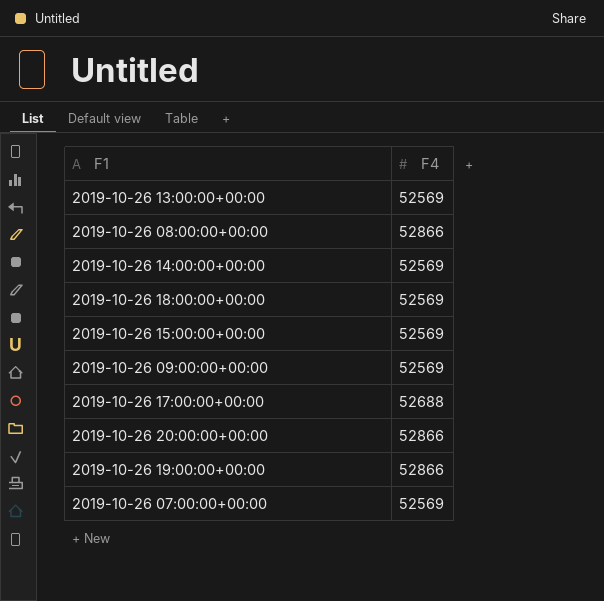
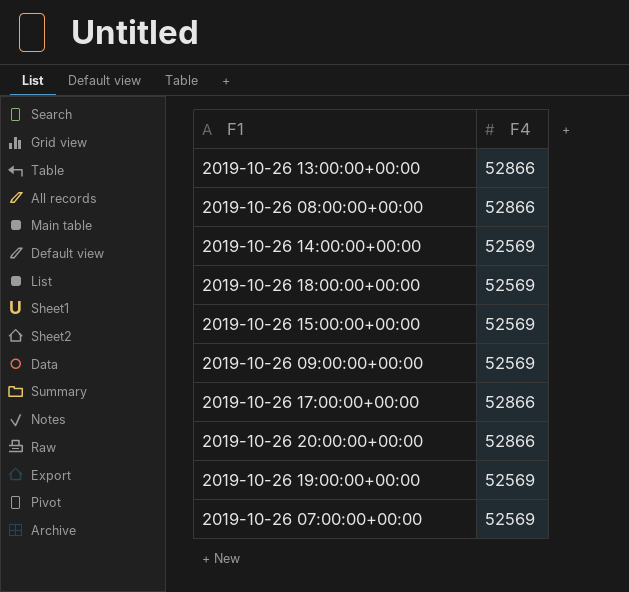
2019-10-26 13:00:00+00:00 | F4: 52569 -> 52866
2019-10-26 17:00:00+00:00 | F4: 52688 -> 52866
2019-10-26 19:00:00+00:00 | F4: 52866 -> 52569

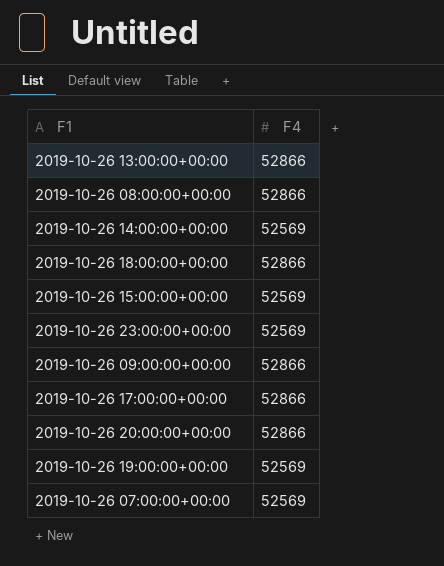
2019-10-26 18:00:00+00:00 | F4: 52569 -> 52866
row 2019-10-26 23:00:00+00:00: none -> 52569
2019-10-26 09:00:00+00:00 | F4: 52569 -> 52866

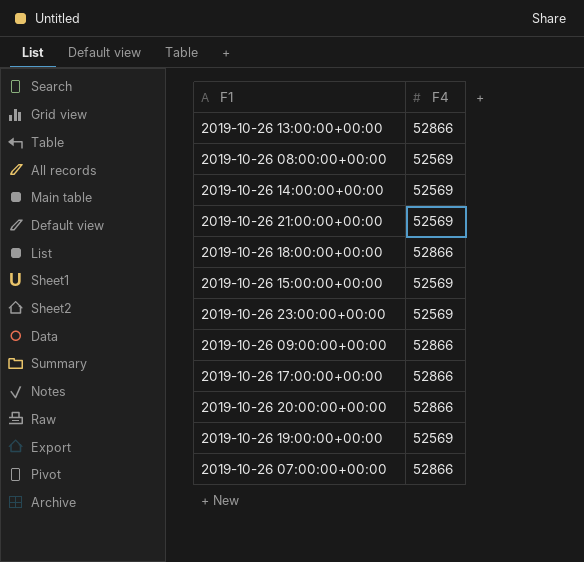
2019-10-26 08:00:00+00:00 | F4: 52866 -> 52569
row 2019-10-26 21:00:00+00:00: none -> 52569
2019-10-26 07:00:00+00:00 | F4: 52569 -> 52866

